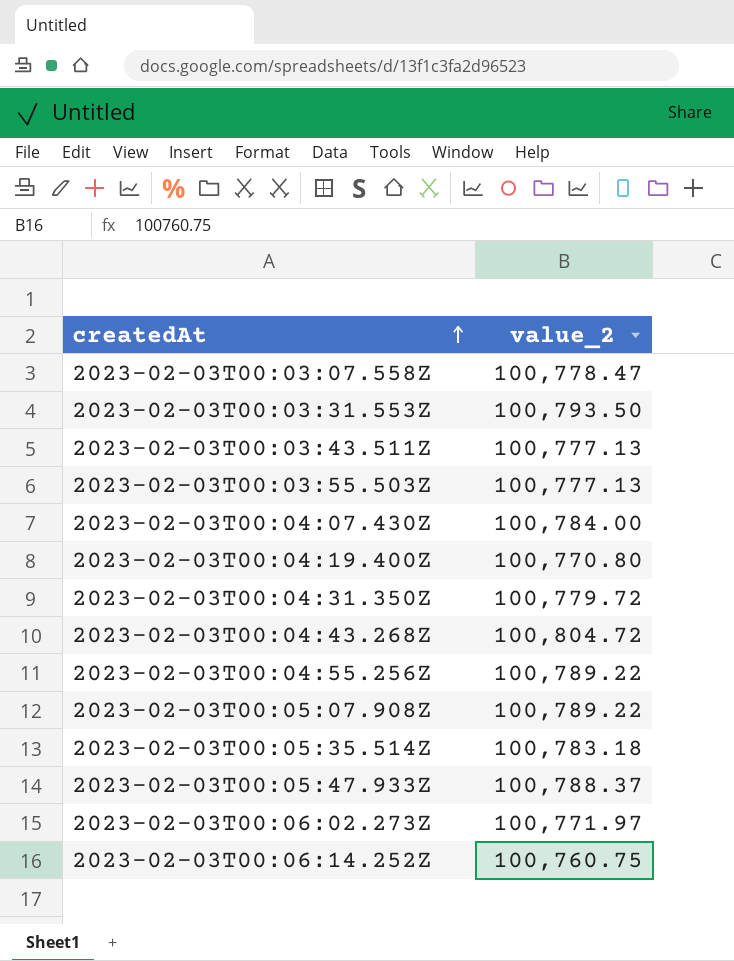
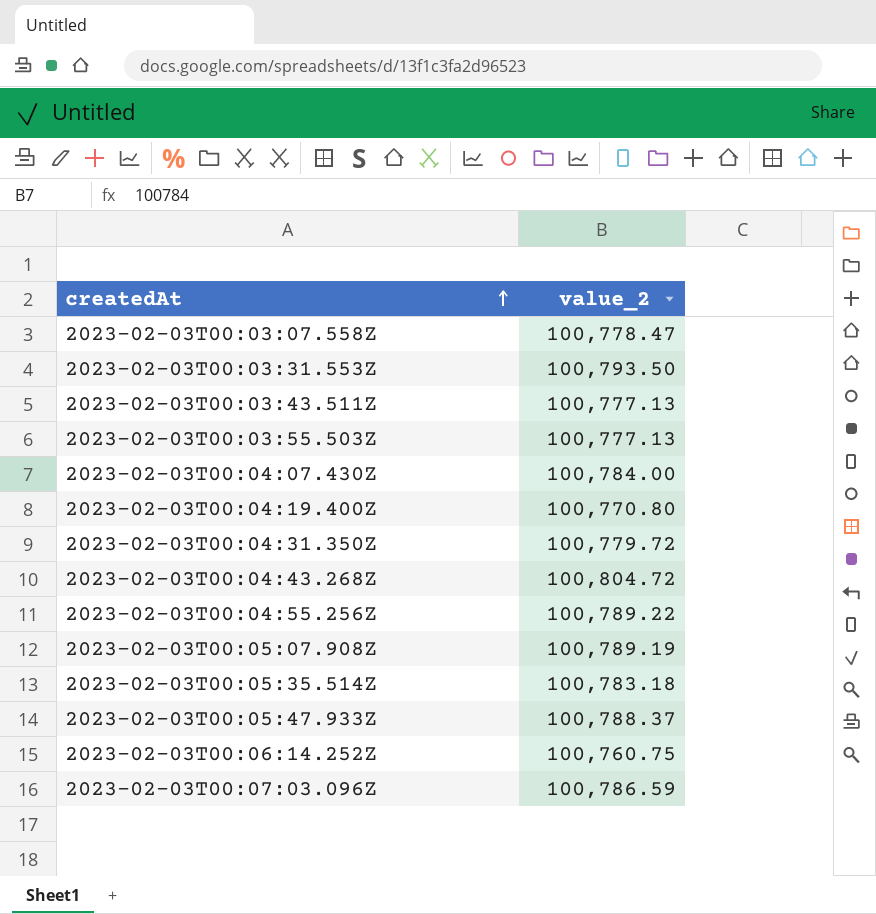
row 2023-02-03T00:06:02.273Z: 100,771.97 -> none
2023-02-03T00:05:07.908Z | value_2: 100,789.22 -> 100,789.19
row 2023-02-03T00:07:03.096Z: none -> 100,786.59

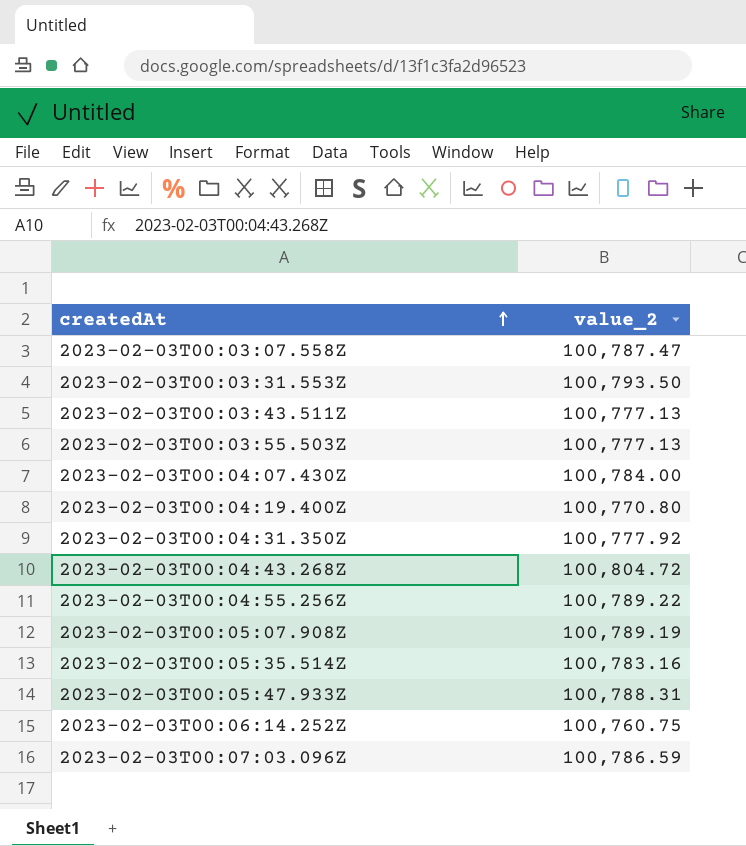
2023-02-03T00:03:07.558Z | value_2: 100,778.47 -> 100,787.47
2023-02-03T00:04:31.350Z | value_2: 100,779.72 -> 100,777.92
2023-02-03T00:05:35.514Z | value_2: 100,783.18 -> 100,783.16
2023-02-03T00:05:47.933Z | value_2: 100,788.37 -> 100,788.31

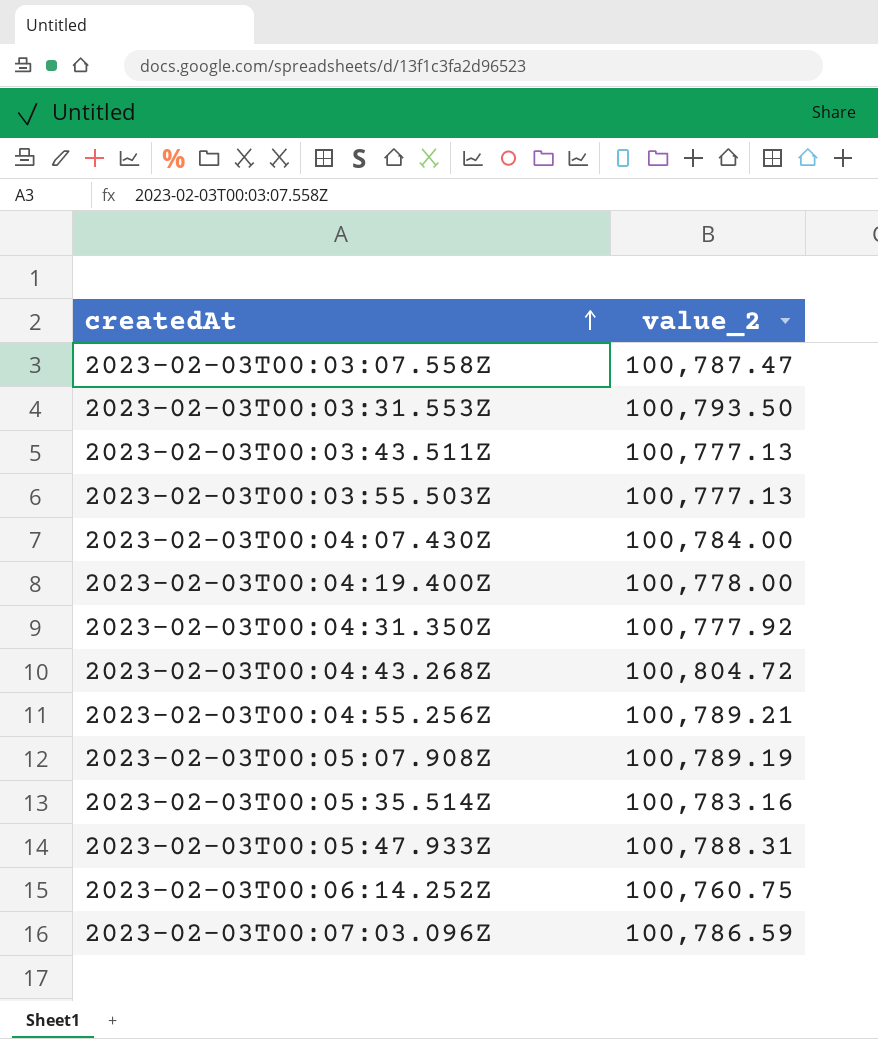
2023-02-03T00:04:19.400Z | value_2: 100,770.80 -> 100,778.00
2023-02-03T00:04:55.256Z | value_2: 100,789.22 -> 100,789.21

